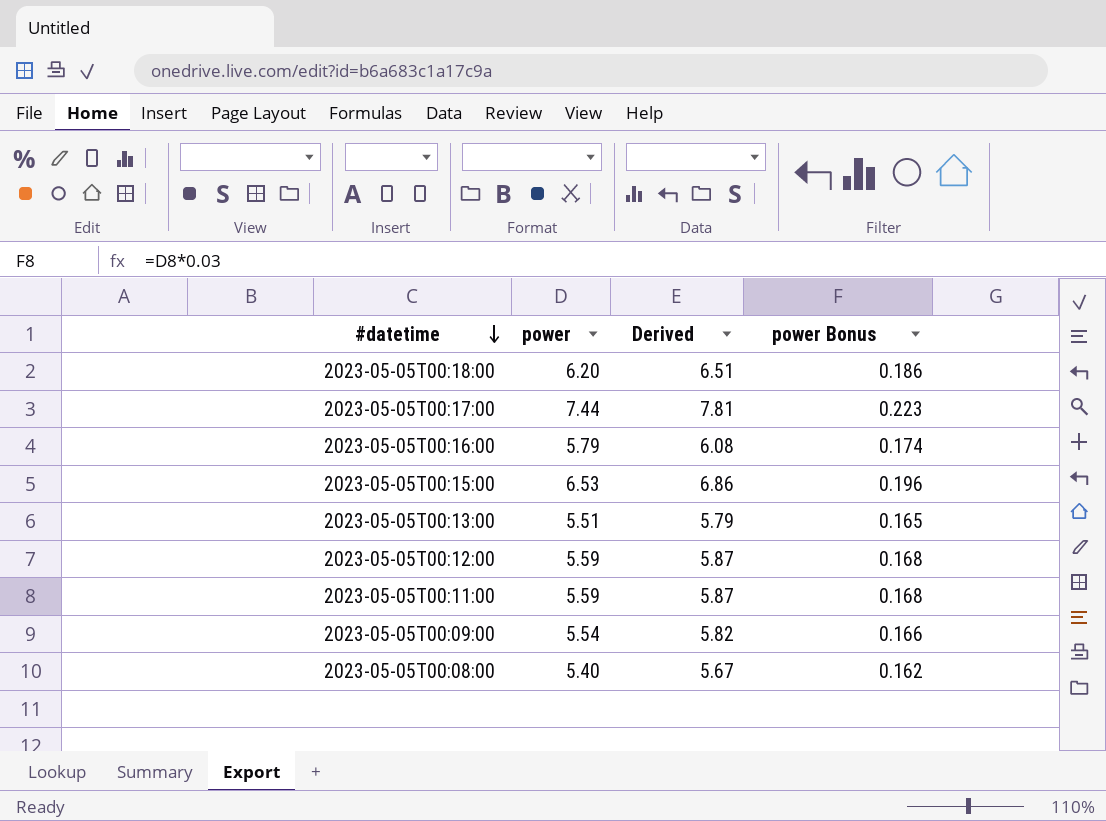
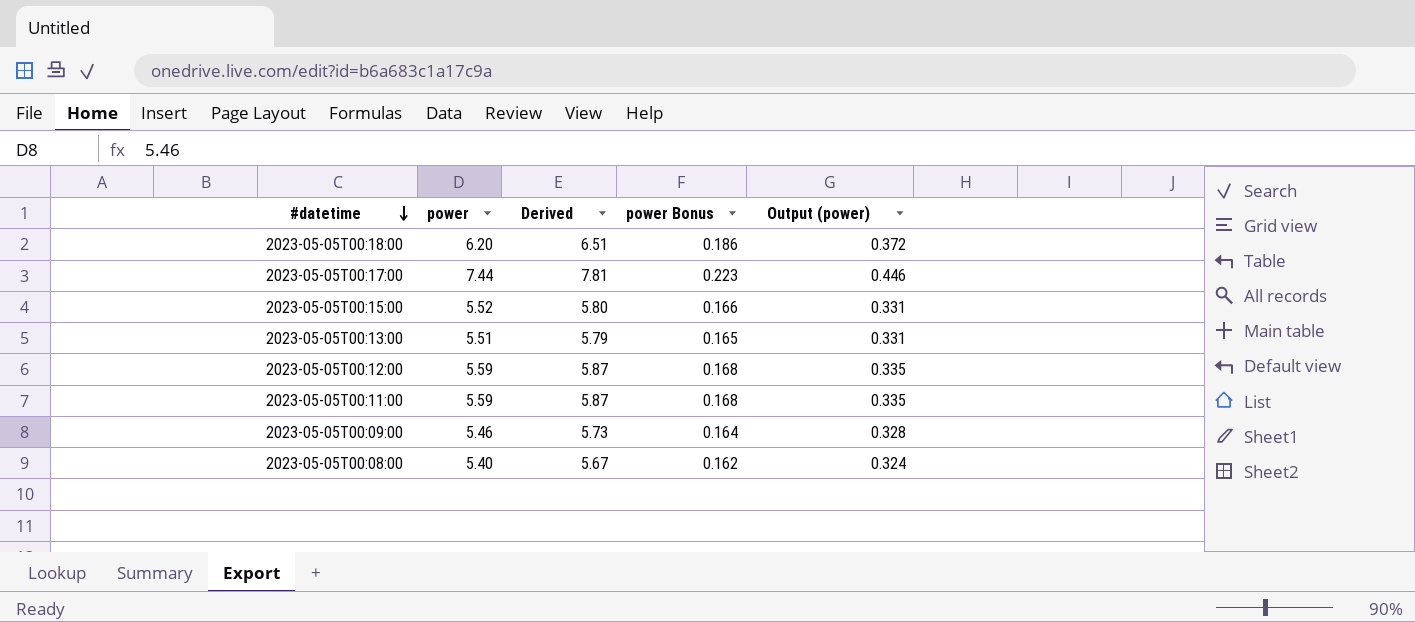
column Output (power) | formula: none -> [power] * 0.06
row 2023-05-05T00:16:00: 5.79 | 6.08 | 0.174 -> none
2023-05-05T00:15:00 | power: 6.53 -> 5.52
2023-05-05T00:15:00 | Derived: 6.86 -> 5.80
2023-05-05T00:15:00 | power Bonus: 0.196 -> 0.166
2023-05-05T00:09:00 | power: 5.54 -> 5.46
2023-05-05T00:09:00 | Derived: 5.82 -> 5.73
2023-05-05T00:09:00 | power Bonus: 0.166 -> 0.164

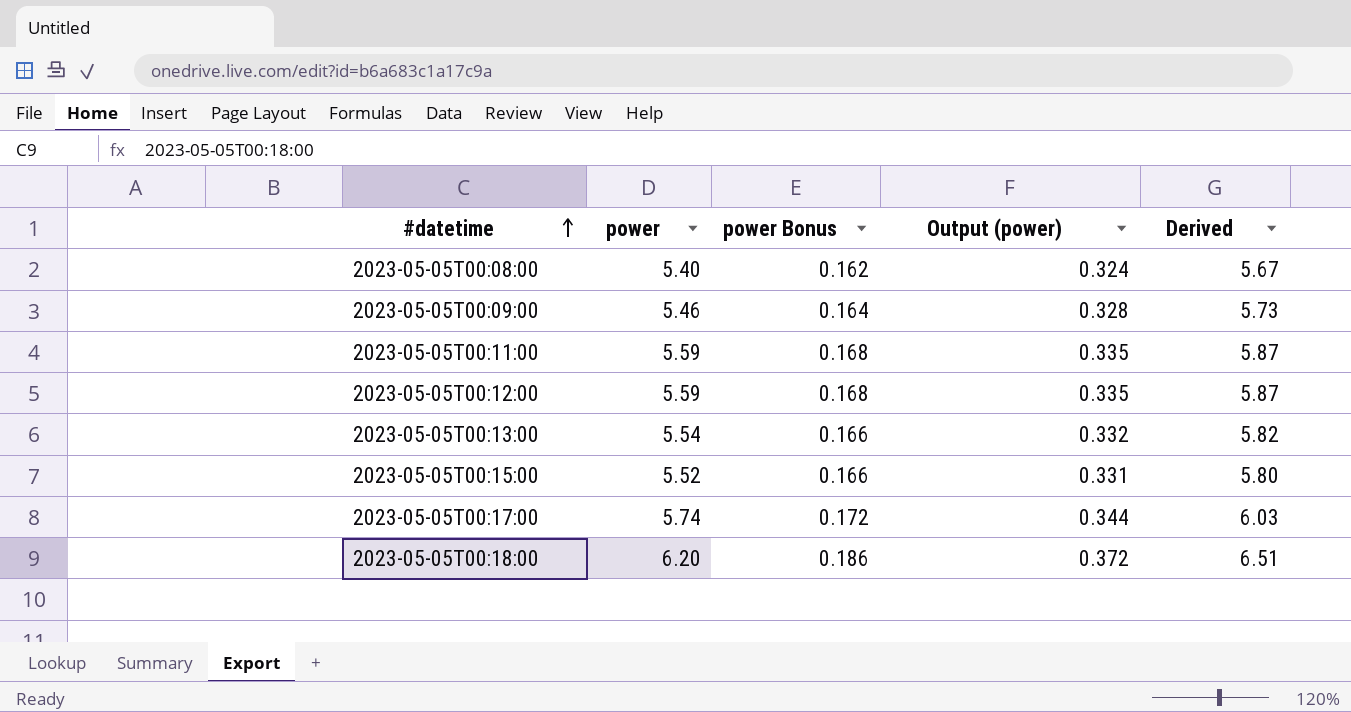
row order: #datetime descending -> #datetime ascending
column Derived | position: 3 -> 5
2023-05-05T00:13:00 | power: 5.51 -> 5.54
2023-05-05T00:13:00 | power Bonus: 0.165 -> 0.166
2023-05-05T00:13:00 | Output (power): 0.331 -> 0.332
2023-05-05T00:13:00 | Derived: 5.79 -> 5.82
2023-05-05T00:17:00 | power: 7.44 -> 5.74
2023-05-05T00:17:00 | power Bonus: 0.223 -> 0.172
2023-05-05T00:17:00 | Output (power): 0.446 -> 0.344
2023-05-05T00:17:00 | Derived: 7.81 -> 6.03

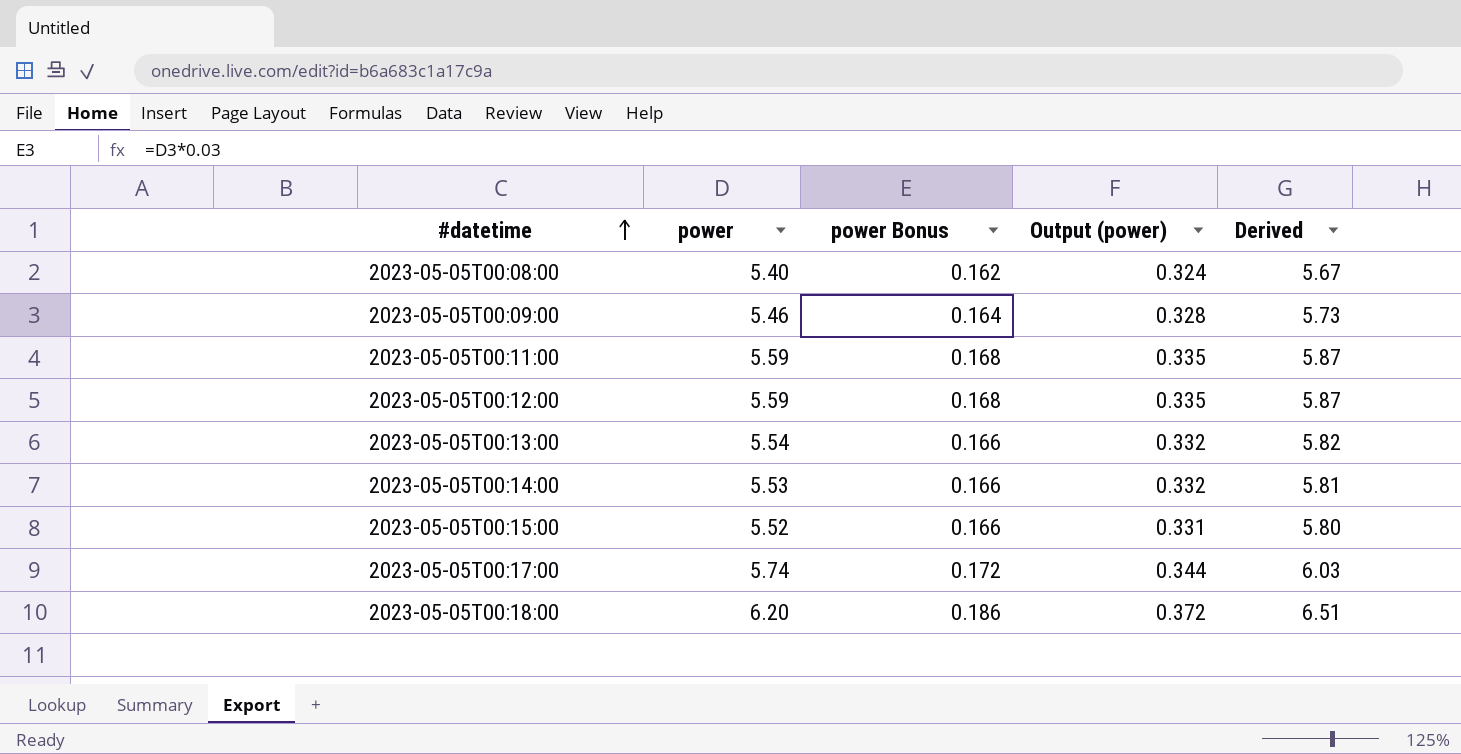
row 2023-05-05T00:14:00: none -> 5.53 | 0.166 | 0.332 | 5.81

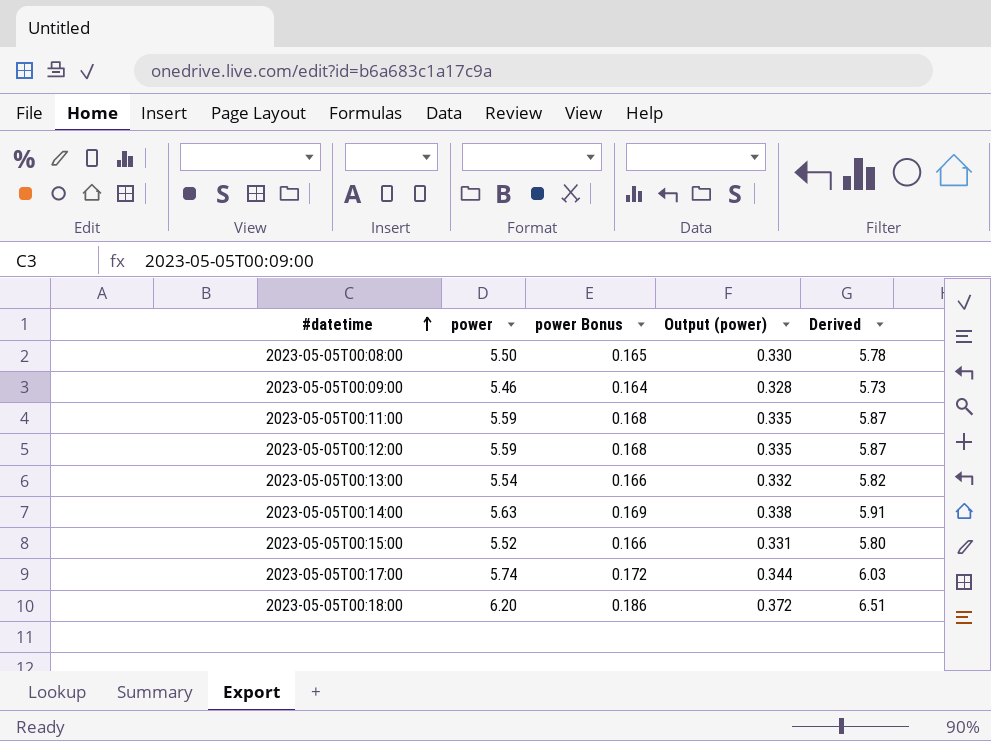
2023-05-05T00:08:00 | power: 5.40 -> 5.50
2023-05-05T00:08:00 | power Bonus: 0.162 -> 0.165
2023-05-05T00:08:00 | Output (power): 0.324 -> 0.330
2023-05-05T00:08:00 | Derived: 5.67 -> 5.78
2023-05-05T00:14:00 | power: 5.53 -> 5.63
2023-05-05T00:14:00 | power Bonus: 0.166 -> 0.169
2023-05-05T00:14:00 | Output (power): 0.332 -> 0.338
2023-05-05T00:14:00 | Derived: 5.81 -> 5.91

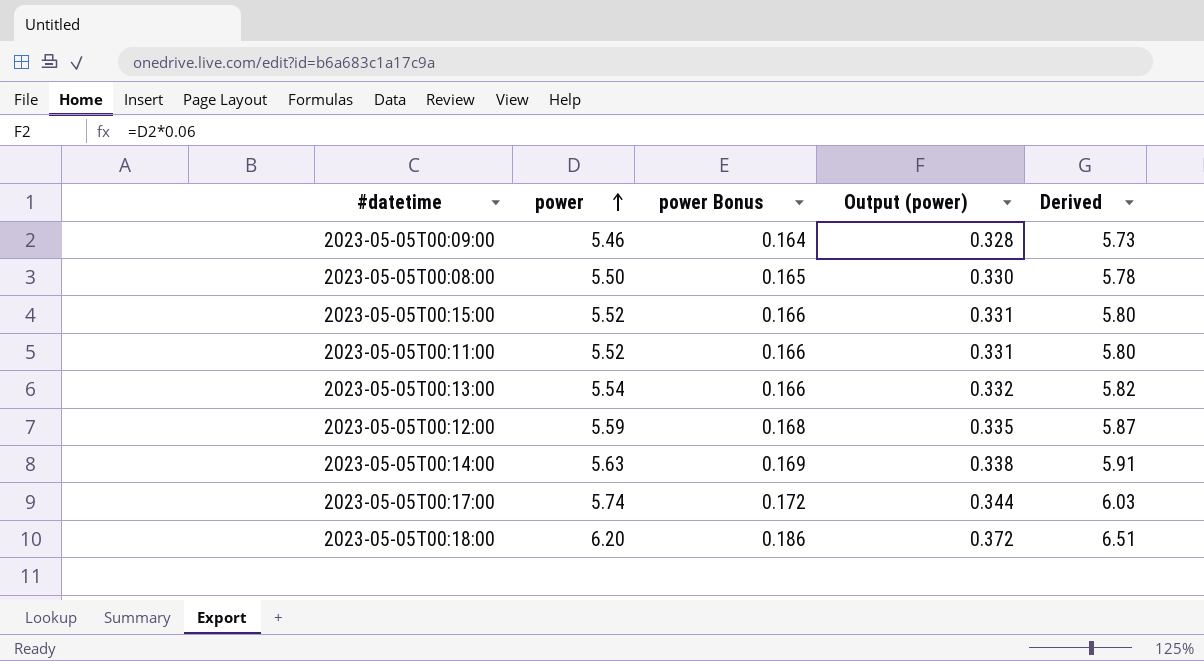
row order: #datetime ascending -> power ascending
2023-05-05T00:11:00 | power: 5.59 -> 5.52
2023-05-05T00:11:00 | power Bonus: 0.168 -> 0.166
2023-05-05T00:11:00 | Output (power): 0.335 -> 0.331
2023-05-05T00:11:00 | Derived: 5.87 -> 5.80

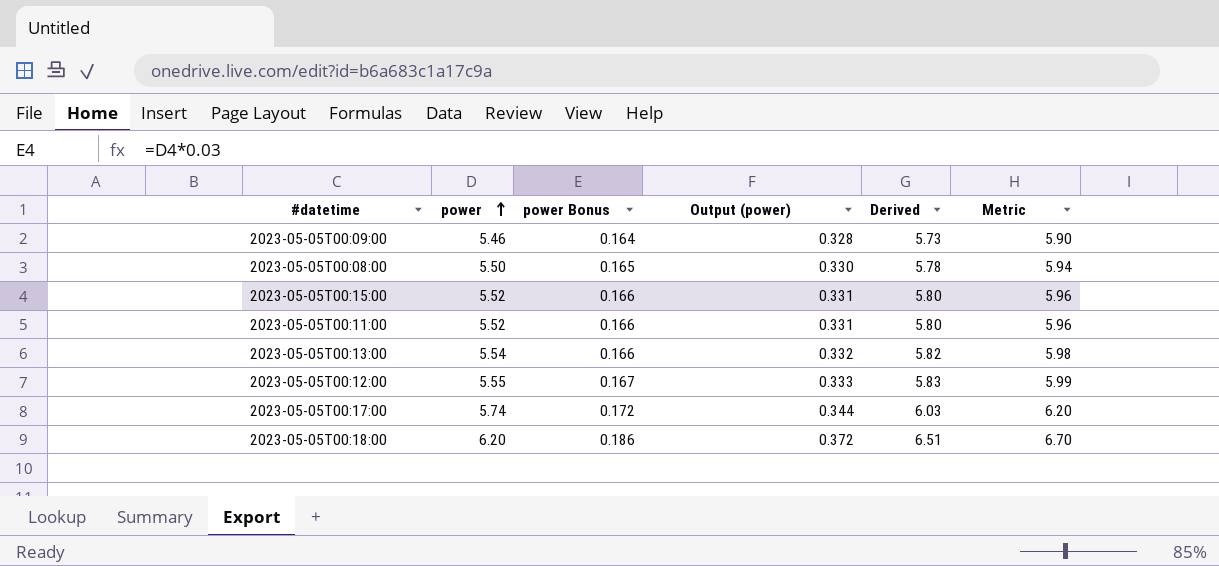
column Metric | formula: none -> [power] * 1.08
row 2023-05-05T00:14:00: 5.63 | 0.169 | 0.338 | 5.91 -> none
2023-05-05T00:12:00 | power: 5.59 -> 5.55
2023-05-05T00:12:00 | power Bonus: 0.168 -> 0.167
2023-05-05T00:12:00 | Output (power): 0.335 -> 0.333
2023-05-05T00:12:00 | Derived: 5.87 -> 5.83

